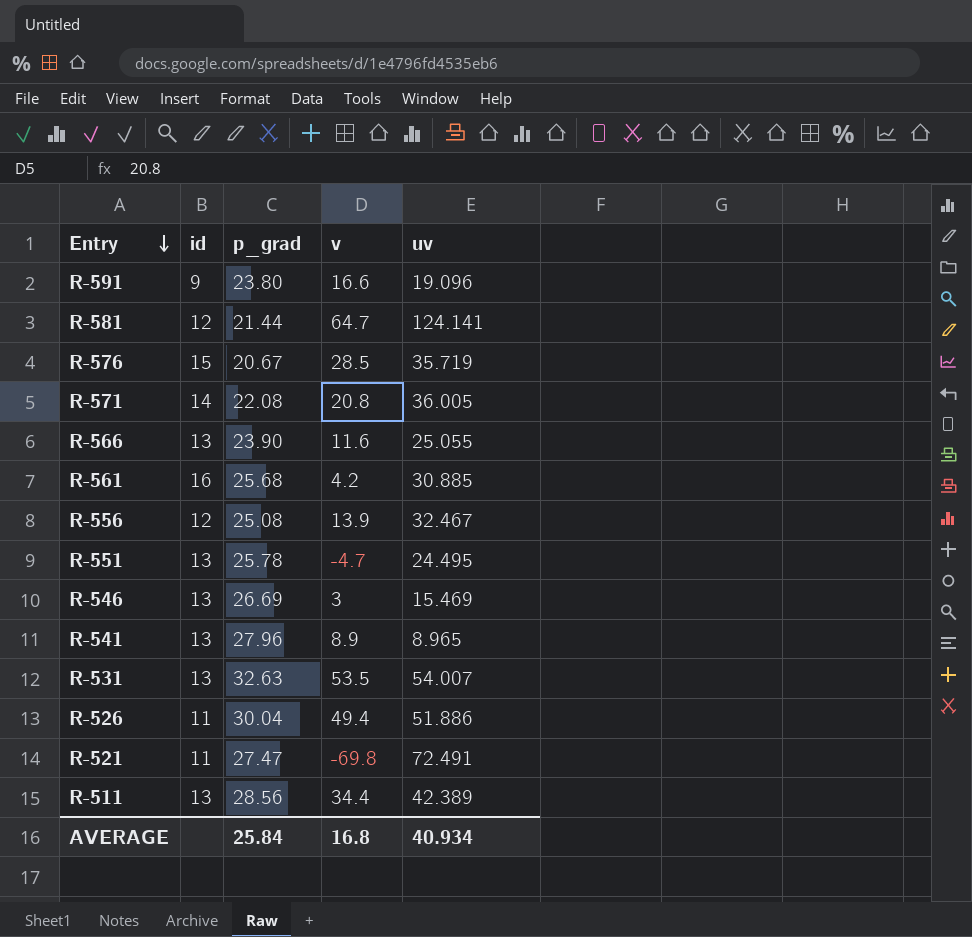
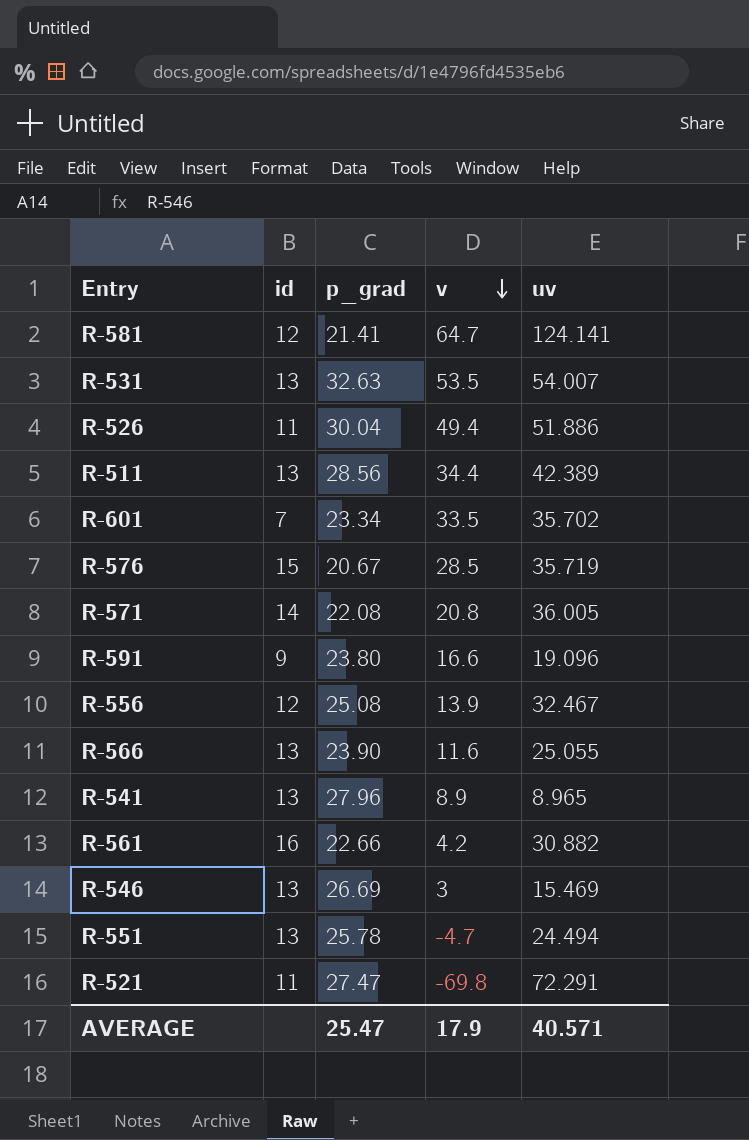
row order: Entry descending -> v descending
R-581 | p_grad: 21.44 -> 21.41
row R-601: none -> 7 | 23.34 | 33.5 | 35.702
R-561 | p_grad: 25.68 -> 22.66
R-561 | uv: 30.885 -> 30.882
R-551 | uv: 24.495 -> 24.494
R-521 | uv: 72.491 -> 72.291
AVERAGE | p_grad: 25.84 -> 25.47
AVERAGE | v: 16.8 -> 17.9
AVERAGE | uv: 40.934 -> 40.571

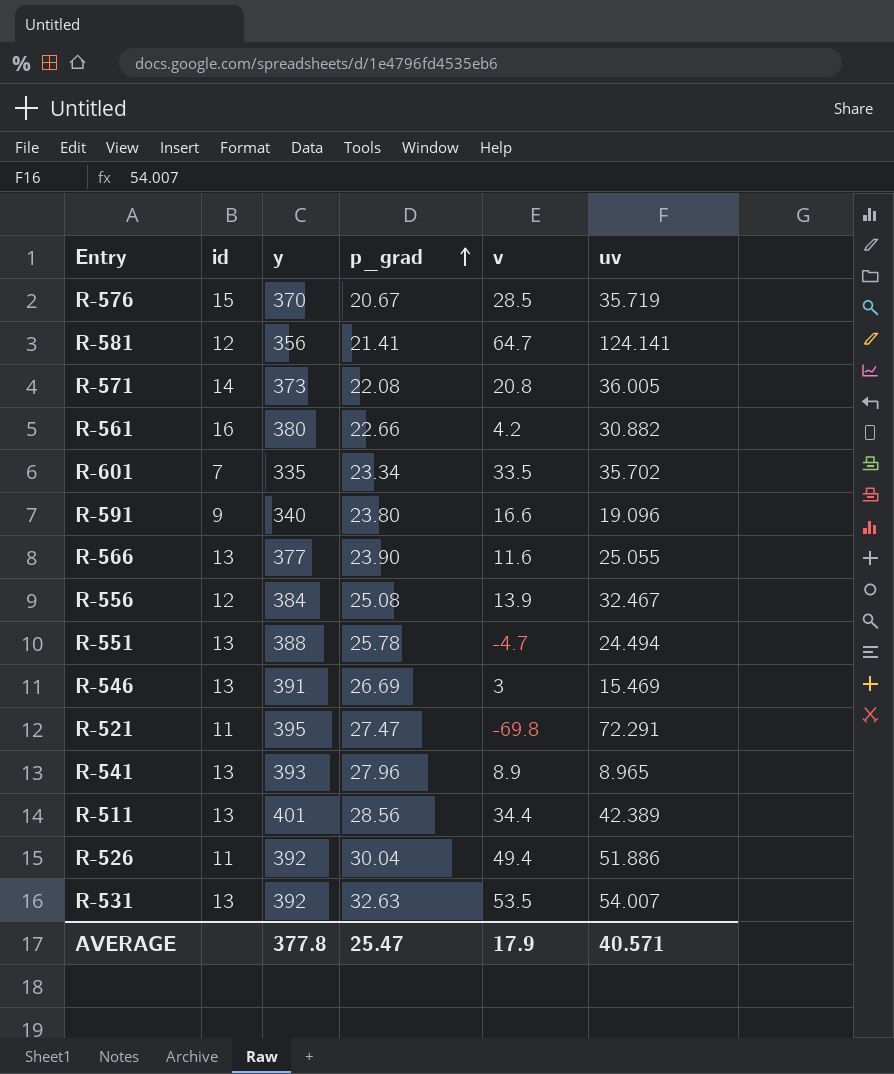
row order: v descending -> p_grad ascending
column y | position: none -> 3

